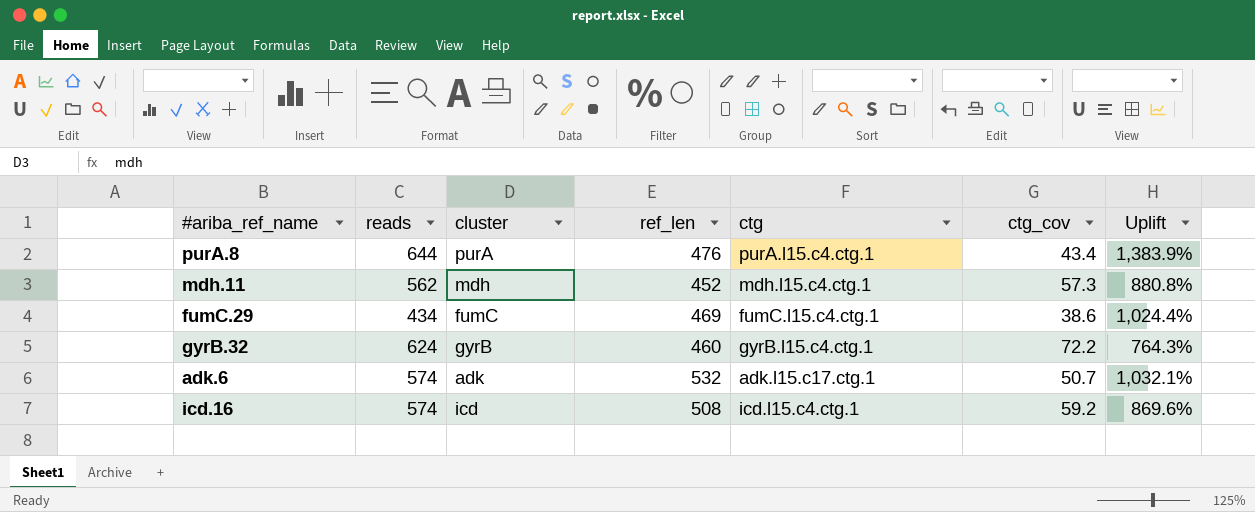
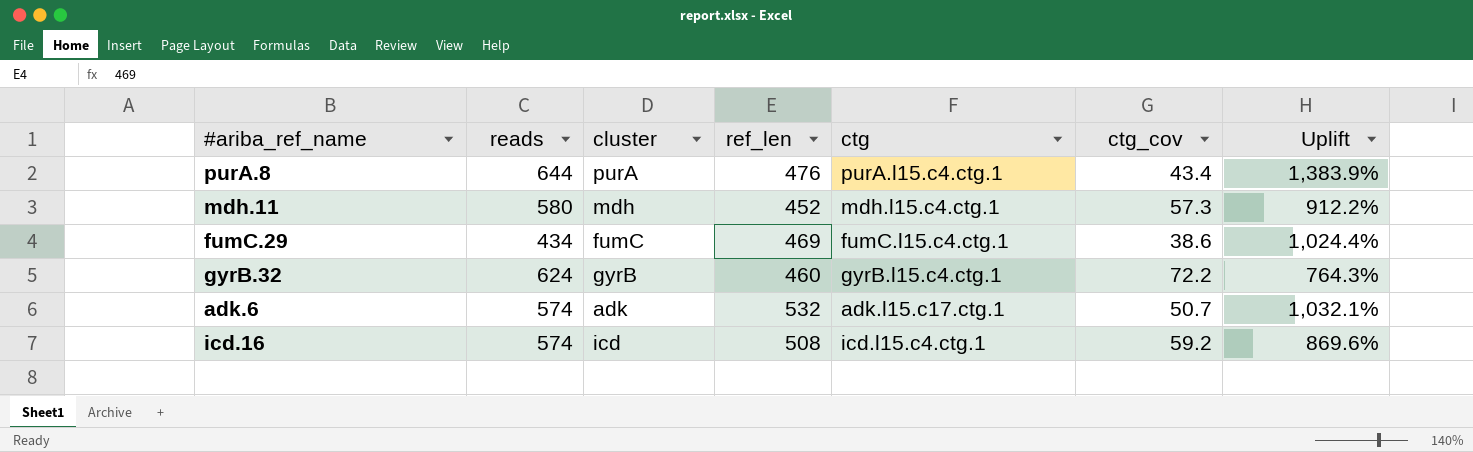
mdh.11 | reads: 562 -> 580
mdh.11 | Uplift: 880.8% -> 912.2%

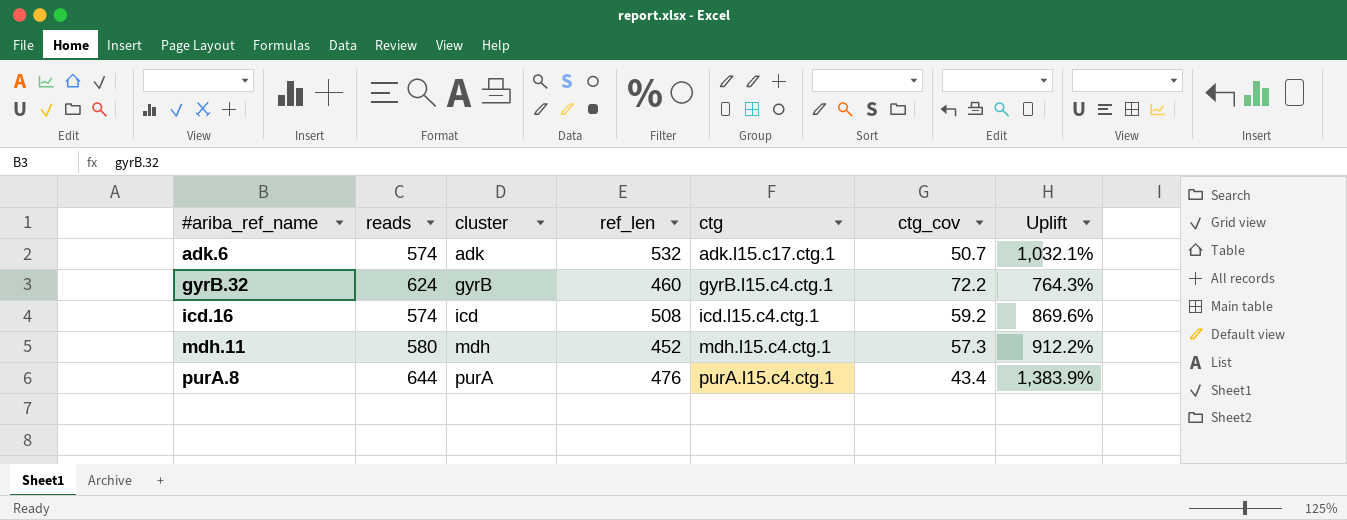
row order: none -> #ariba_ref_name ascending
row fumC.29: 434 | fumC | 469 | fumC.l15.c4.ctg.1 | 38.6 | 1,024.4% -> none

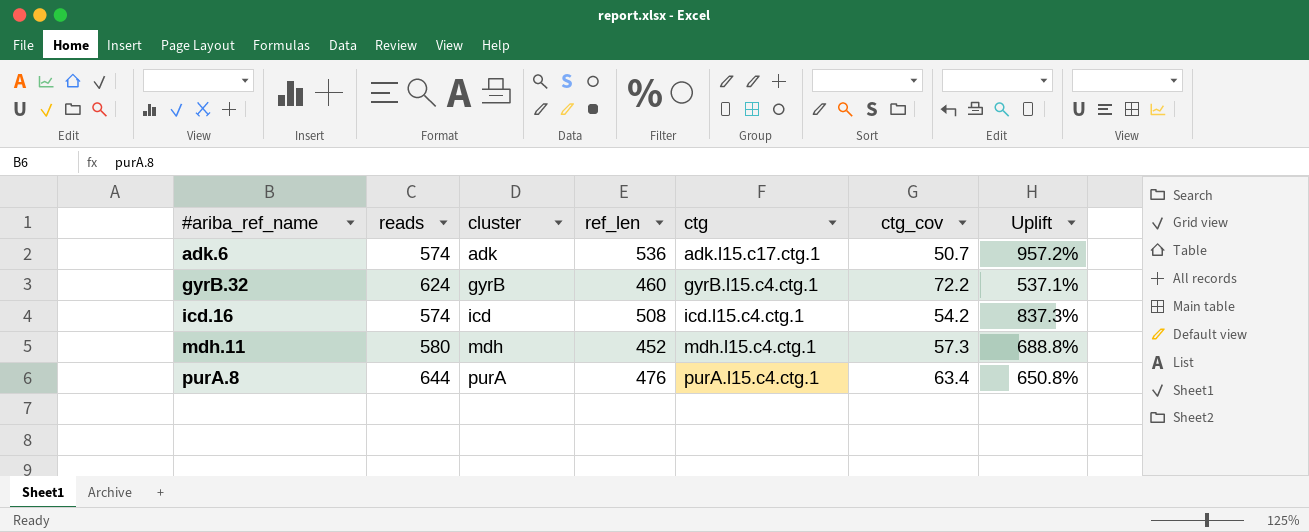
column Uplift | formula: ([reads] - [ctg_cov]) / [ctg_cov] -> ([ref_len] - [ctg_cov]) / [ctg_cov]
adk.6 | ref_len: 532 -> 536
icd.16 | ctg_cov: 59.2 -> 54.2
purA.8 | ctg_cov: 43.4 -> 63.4

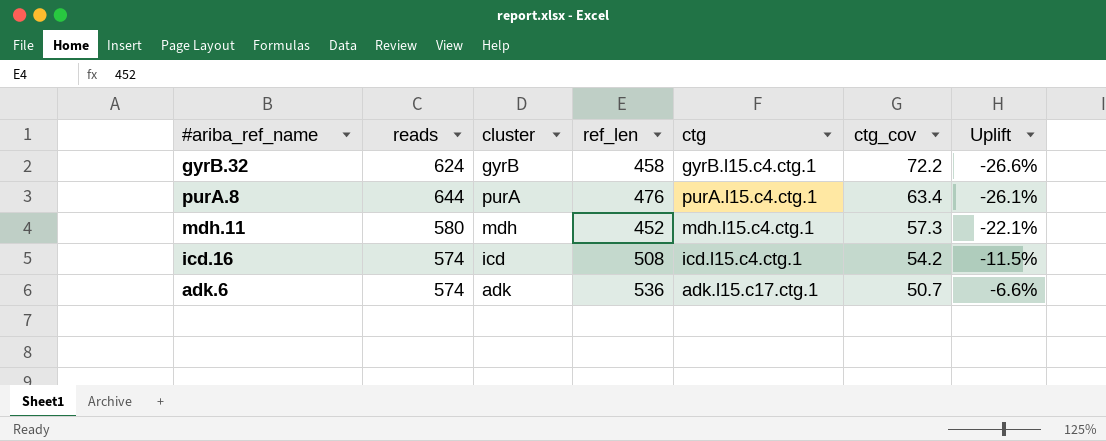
row order: #ariba_ref_name ascending -> ctg_cov descending
column Uplift | formula: ([ref_len] - [ctg_cov]) / [ctg_cov] -> ([ref_len] - [reads]) / [reads]
gyrB.32 | ref_len: 460 -> 458

